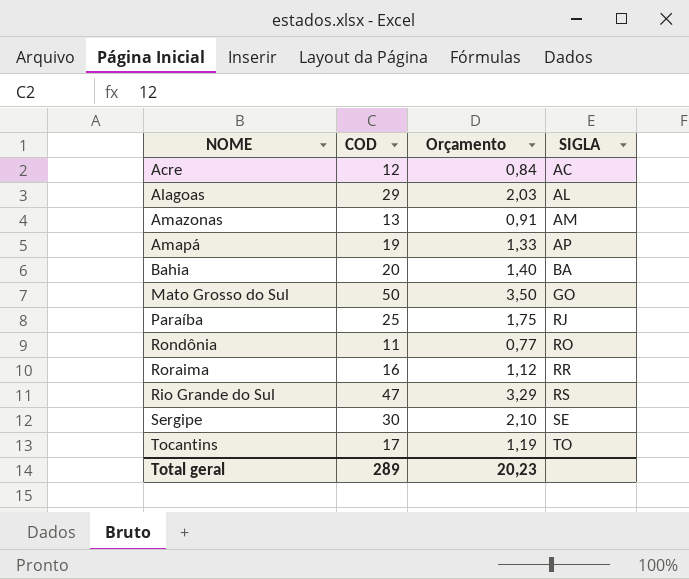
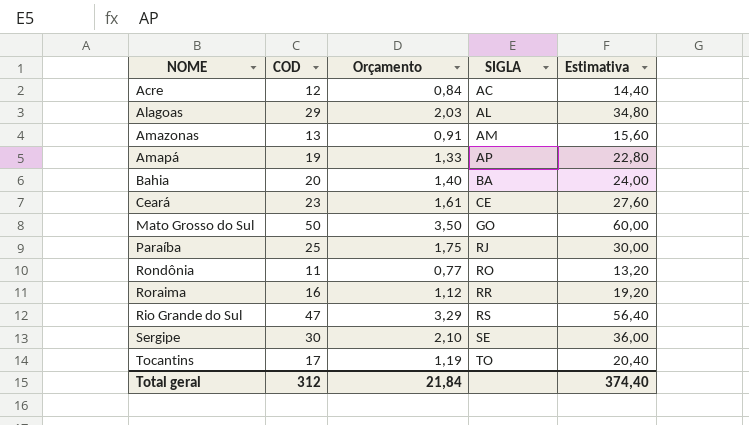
column Estimativa | formula: none -> [COD] * 1,2
row Ceará: none -> 23 | 1,61 | CE | 27,60
Total geral | COD: 289 -> 312
Total geral | Orçamento: 20,23 -> 21,84

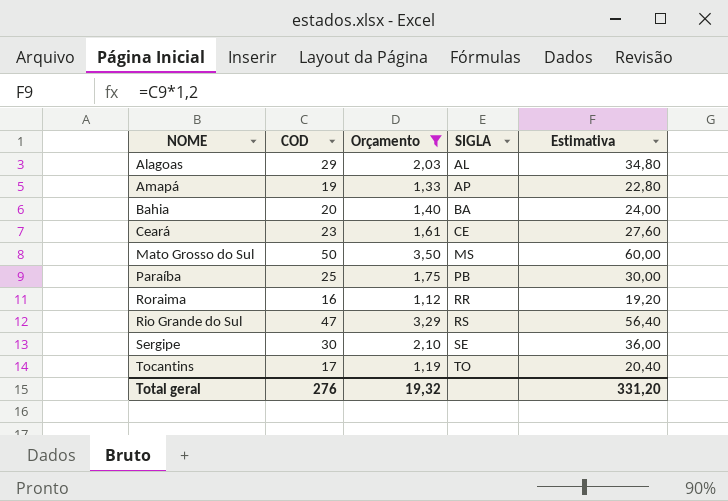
filter: none -> Orçamento >= 1,12
Mato Grosso do Sul | SIGLA: GO -> MS
Paraíba | SIGLA: RJ -> PB
Total geral | COD: 312 -> 276
Total geral | Orçamento: 21,84 -> 19,32
Total geral | Estimativa: 374,40 -> 331,20

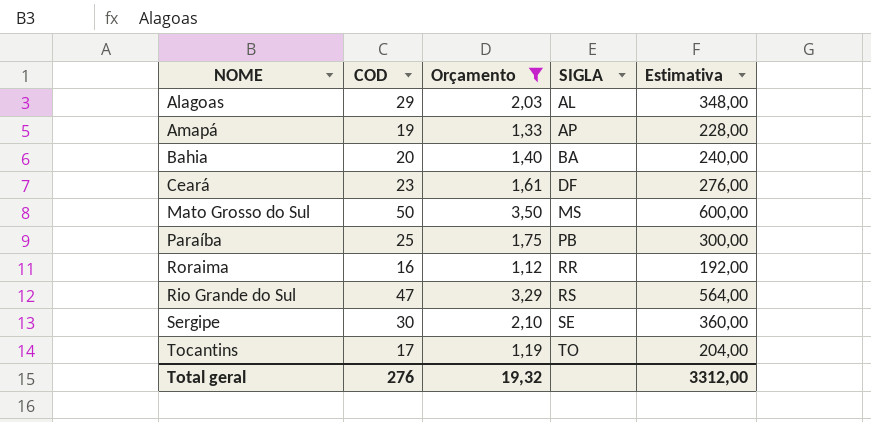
column Estimativa | formula: [COD] * 1,2 -> [COD] * 12
Ceará | SIGLA: CE -> DF
Total geral | Estimativa: 331,20 -> 3312,00

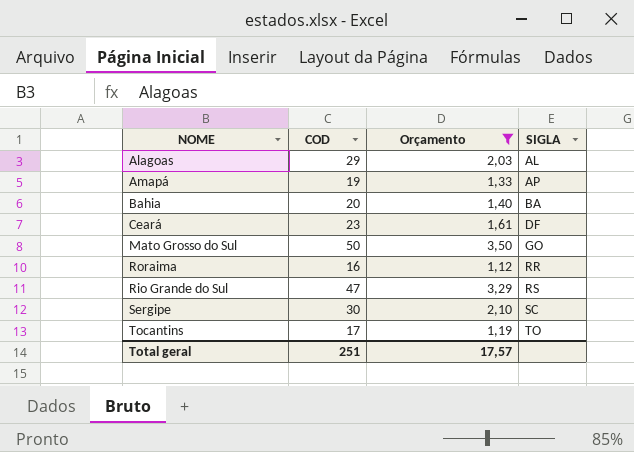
column Estimativa | formula: [COD] * 12 -> none
row Paraíba: 25 | 1,75 | PB | 300,00 -> none
Mato Grosso do Sul | SIGLA: MS -> GO
Sergipe | SIGLA: SE -> SC
Total geral | COD: 276 -> 251
Total geral | Orçamento: 19,32 -> 17,57

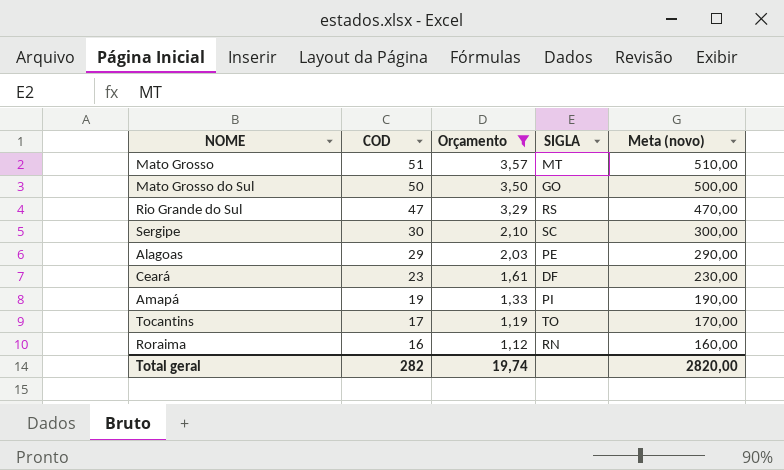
row order: SIGLA ascending -> COD descending
column Meta (novo) | formula: none -> [COD] * 10
row Bahia: 20 | 1,40 | BA -> none
row Mato Grosso: none -> 51 | 3,57 | MT | 510,00
Alagoas | SIGLA: AL -> PE
Amapá | SIGLA: AP -> PI
Roraima | SIGLA: RR -> RN
Total geral | COD: 251 -> 282
Total geral | Orçamento: 17,57 -> 19,74

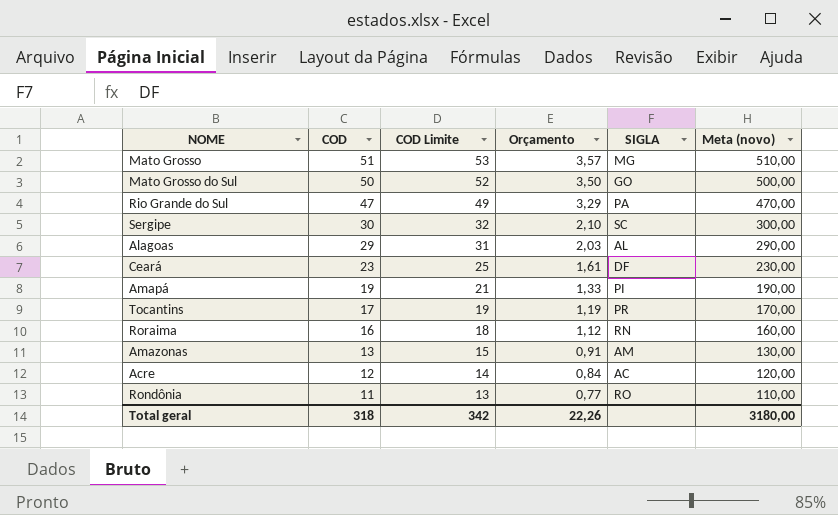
filter: Orçamento >= 1,12 -> none
column COD Limite | formula: none -> [COD] + 2
Mato Grosso | SIGLA: MT -> MG
Rio Grande do Sul | SIGLA: RS -> PA
Alagoas | SIGLA: PE -> AL
Tocantins | SIGLA: TO -> PR
Total geral | COD: 282 -> 318
Total geral | Orçamento: 19,74 -> 22,26
Total geral | Meta (novo): 2820,00 -> 3180,00

